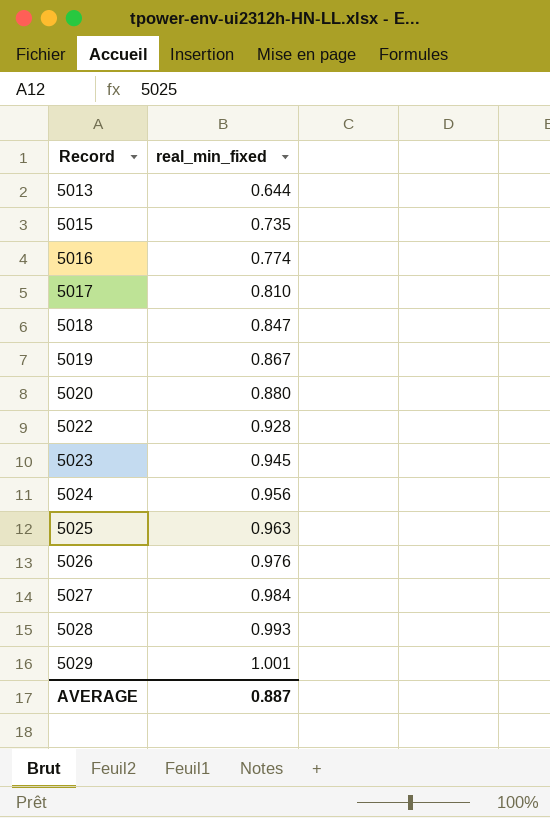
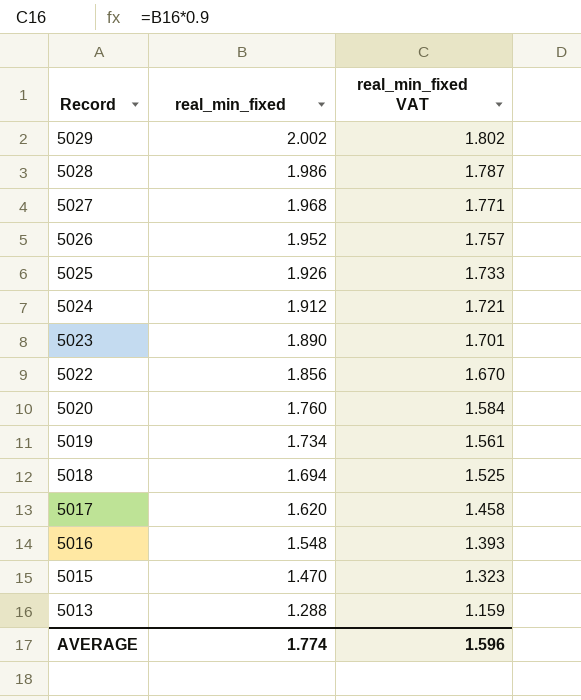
row order: Record ascending -> Record descending
column real_min_fixed VAT | formula: none -> [real_min_fixed] * 0.9
5029 | real_min_fixed: 1.001 -> 2.002
5028 | real_min_fixed: 0.993 -> 1.986
5027 | real_min_fixed: 0.984 -> 1.968
5026 | real_min_fixed: 0.976 -> 1.952
5025 | real_min_fixed: 0.963 -> 1.926
5024 | real_min_fixed: 0.956 -> 1.912
5023 | real_min_fixed: 0.945 -> 1.890
5022 | real_min_fixed: 0.928 -> 1.856
5020 | real_min_fixed: 0.880 -> 1.760
5019 | real_min_fixed: 0.867 -> 1.734
5018 | real_min_fixed: 0.847 -> 1.694
5017 | real_min_fixed: 0.810 -> 1.620
5016 | real_min_fixed: 0.774 -> 1.548
5015 | real_min_fixed: 0.735 -> 1.470
5013 | real_min_fixed: 0.644 -> 1.288
AVERAGE | real_min_fixed: 0.887 -> 1.774

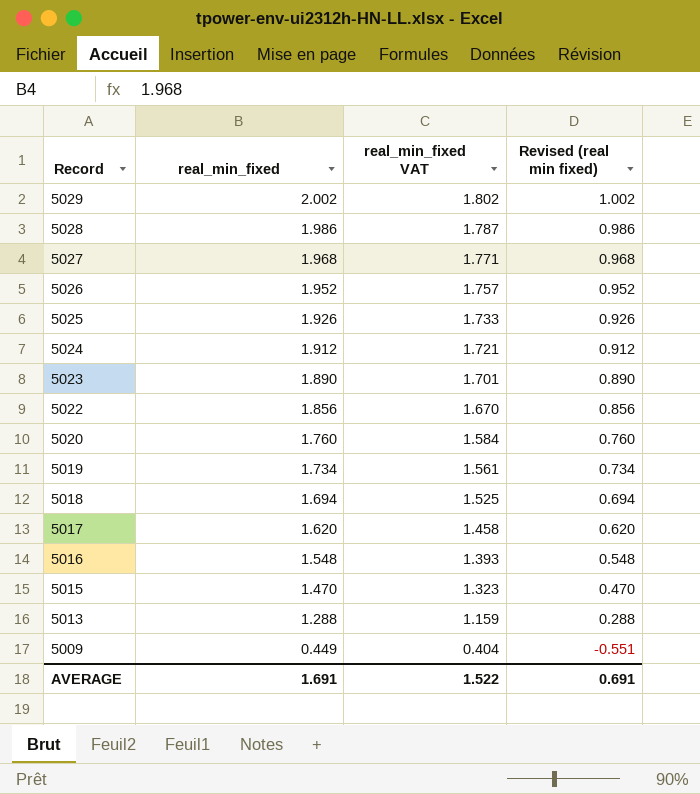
column Revised (real min fixed) | formula: none -> [real_min_fixed] - 1
row 5009: none -> 0.449 | 0.404 | -0.551
AVERAGE | real_min_fixed: 1.774 -> 1.691
AVERAGE | real_min_fixed VAT: 1.596 -> 1.522

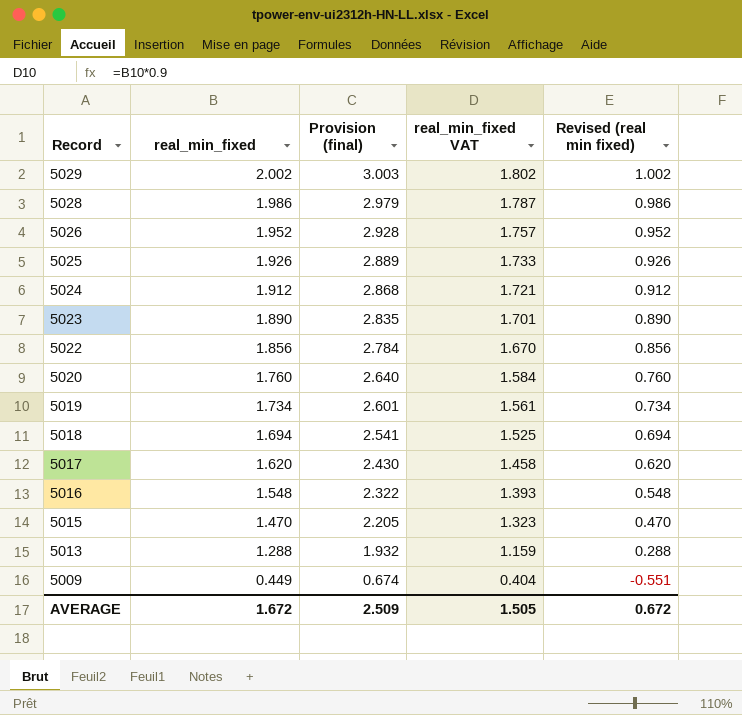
column Provision (final) | formula: none -> [real_min_fixed] * 1.5
row 5027: 1.968 | 1.771 | 0.968 -> none
AVERAGE | real_min_fixed: 1.691 -> 1.672
AVERAGE | real_min_fixed VAT: 1.522 -> 1.505
AVERAGE | Revised (real min fixed): 0.691 -> 0.672

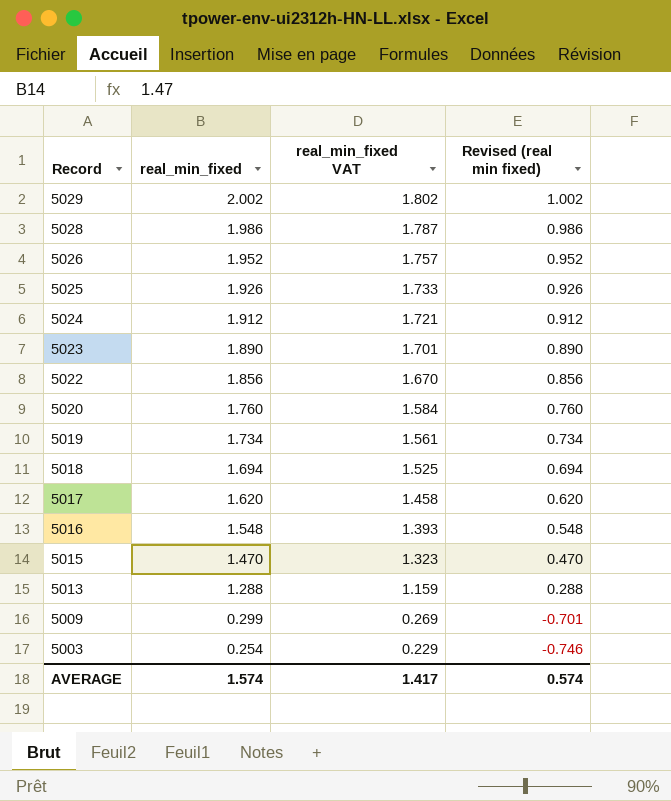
column Provision (final) | formula: [real_min_fixed] * 1.5 -> none
5009 | real_min_fixed: 0.449 -> 0.299
5009 | real_min_fixed VAT: 0.404 -> 0.269
5009 | Revised (real min fixed): -0.551 -> -0.701
row 5003: none -> 0.254 | 0.229 | -0.746
AVERAGE | real_min_fixed: 1.672 -> 1.574
AVERAGE | real_min_fixed VAT: 1.505 -> 1.417
AVERAGE | Revised (real min fixed): 0.672 -> 0.574

